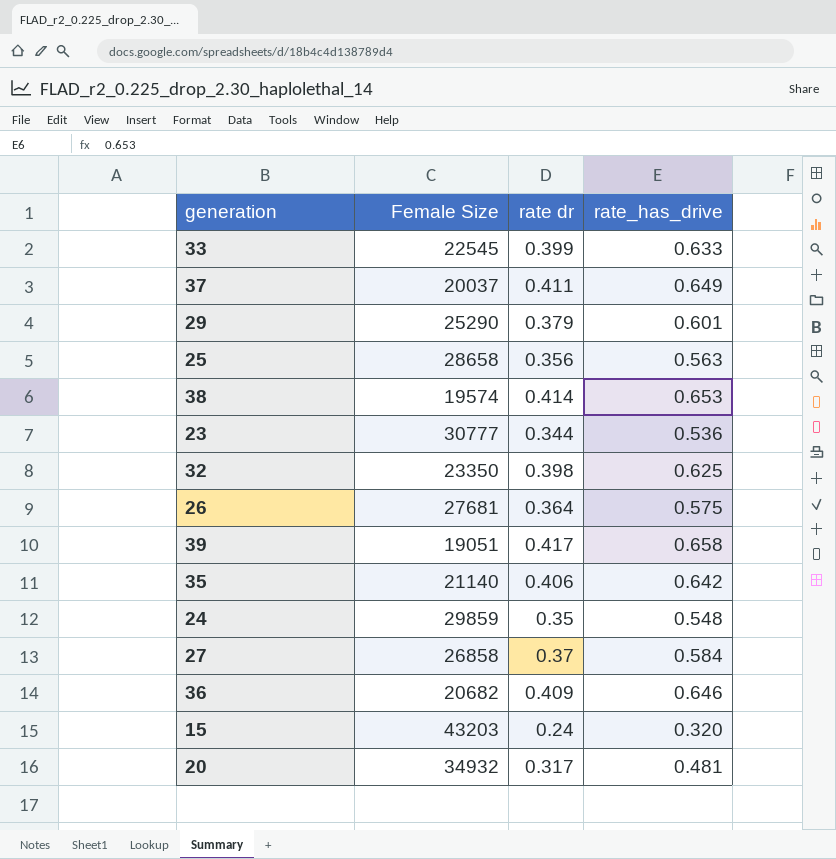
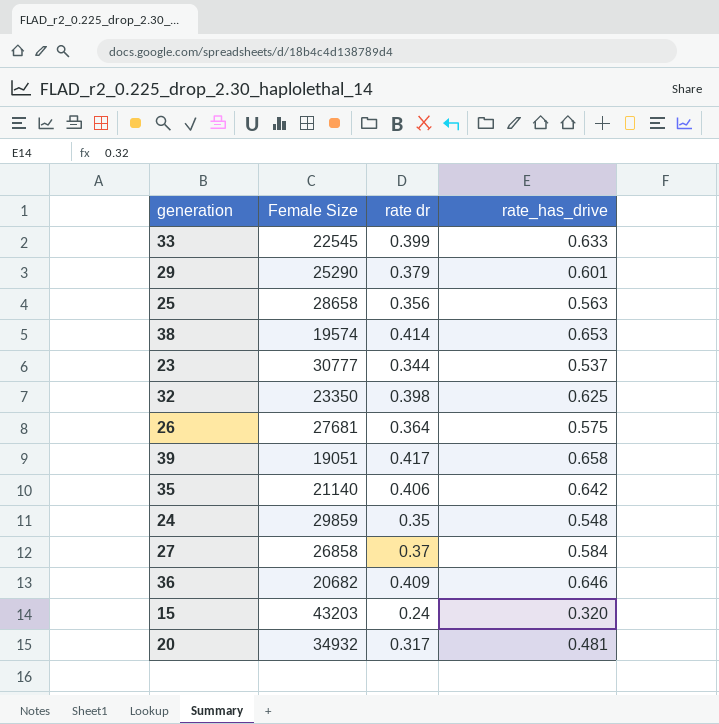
row 37: 20037 | 0.411 | 0.649 -> none
23 | rate_has_drive: 0.536 -> 0.537

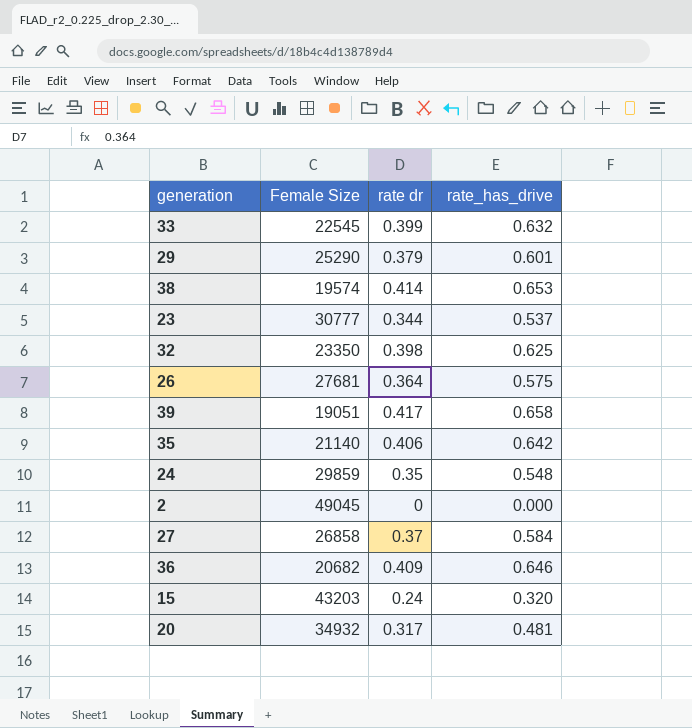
row 25: 28658 | 0.356 | 0.563 -> none
33 | rate_has_drive: 0.633 -> 0.632
row 2: none -> 49045 | 0 | 0.000

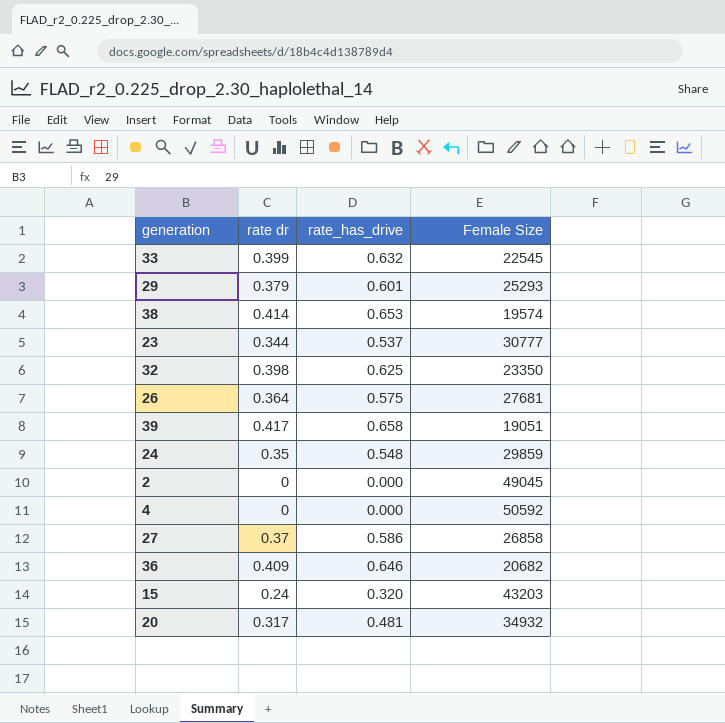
column Female Size | position: 2 -> 4
row 35: 21140 | 0.406 | 0.642 -> none
29 | Female Size: 25290 -> 25293
row 4: none -> 0 | 0.000 | 50592
27 | rate_has_drive: 0.584 -> 0.586

